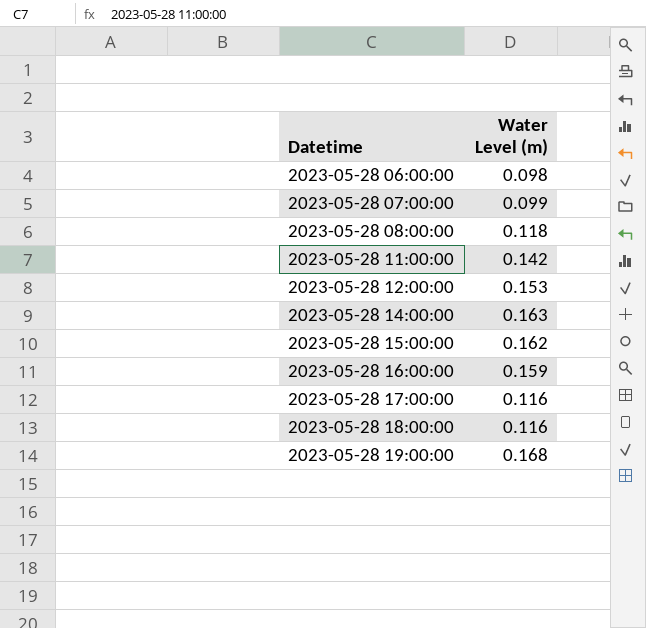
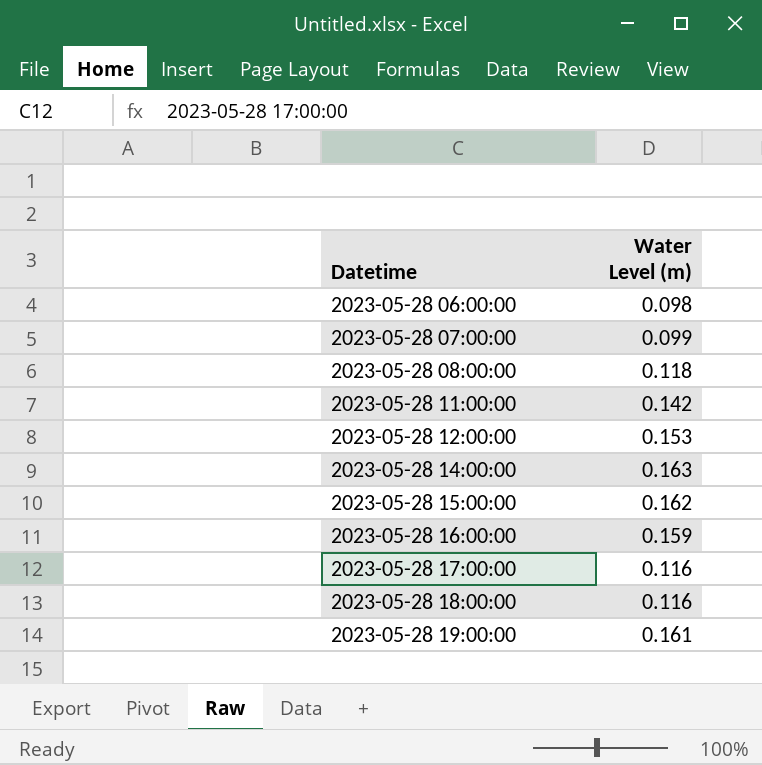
2023-05-28 19:00:00 | Water Level (m): 0.168 -> 0.161

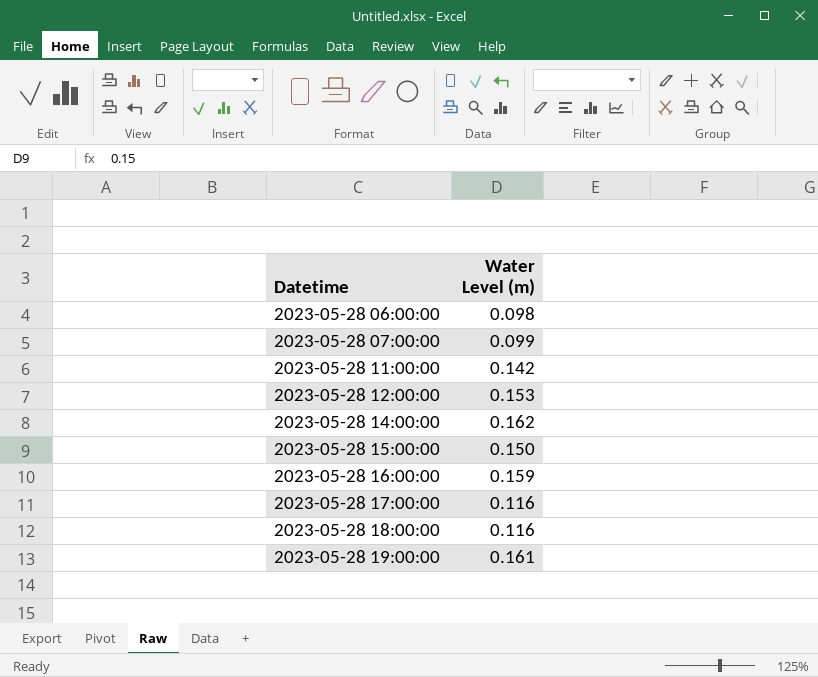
row 2023-05-28 08:00:00: 0.118 -> none
2023-05-28 14:00:00 | Water Level (m): 0.163 -> 0.162
2023-05-28 15:00:00 | Water Level (m): 0.162 -> 0.150

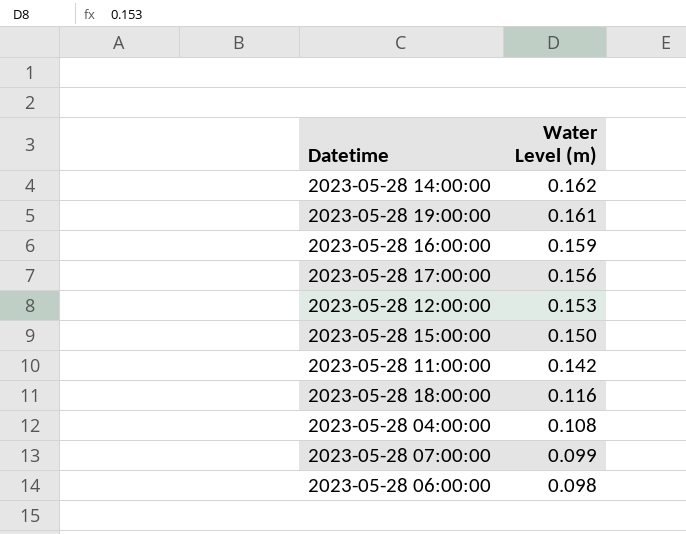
row order: Datetime ascending -> Water Level (m) descending
2023-05-28 17:00:00 | Water Level (m): 0.116 -> 0.156
row 2023-05-28 04:00:00: none -> 0.108

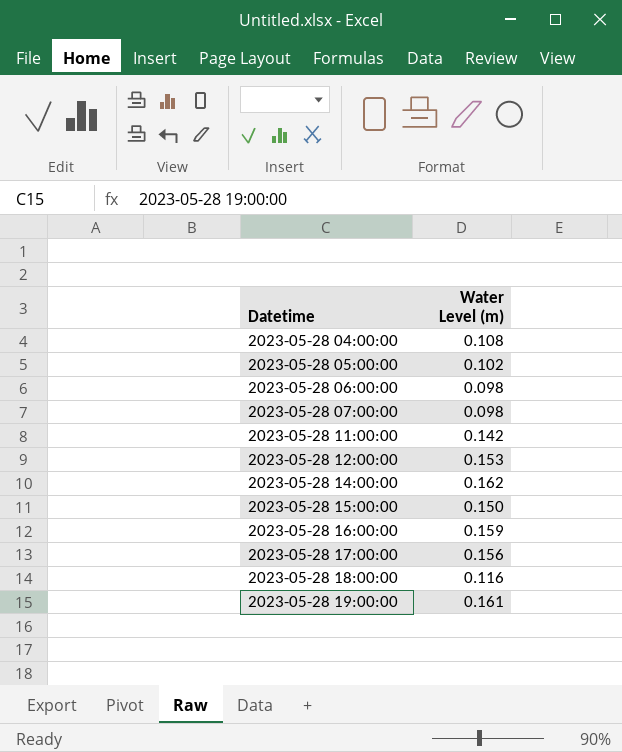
row order: Water Level (m) descending -> Datetime ascending
row 2023-05-28 05:00:00: none -> 0.102
2023-05-28 07:00:00 | Water Level (m): 0.099 -> 0.098

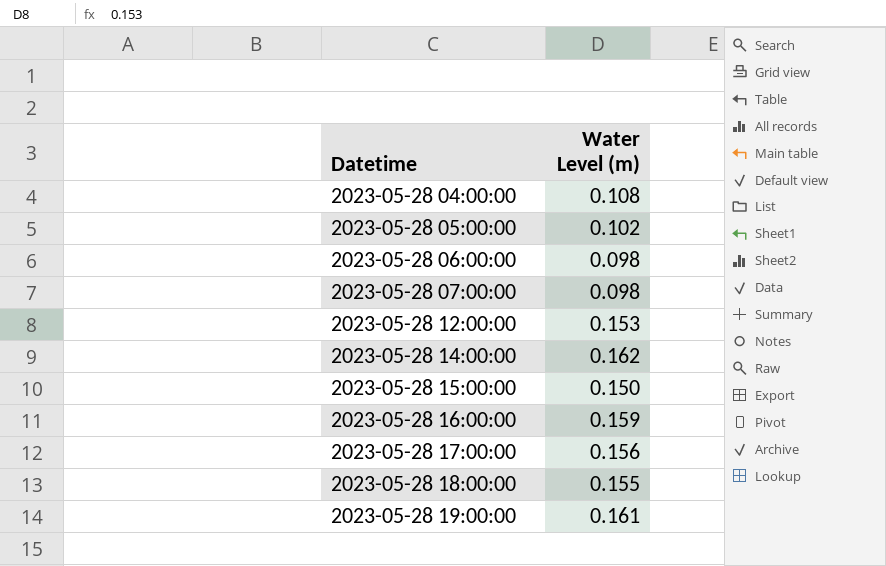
row 2023-05-28 11:00:00: 0.142 -> none
2023-05-28 18:00:00 | Water Level (m): 0.116 -> 0.155

